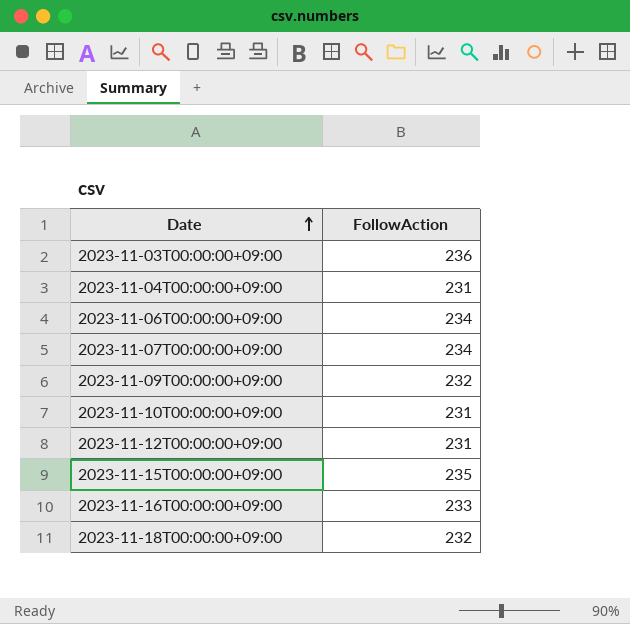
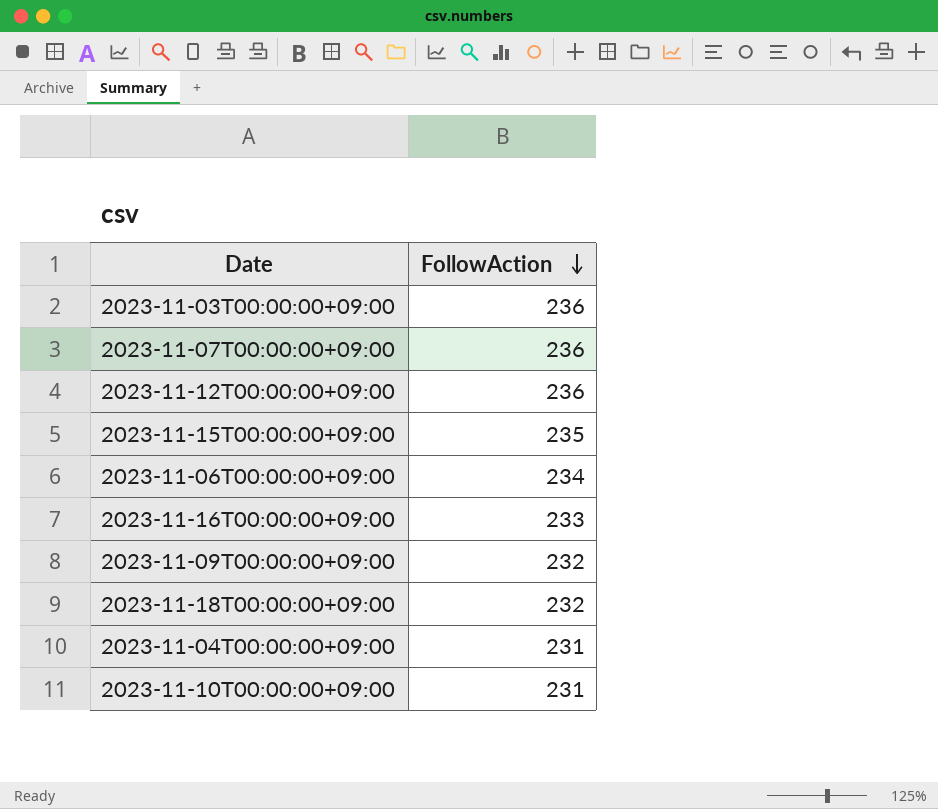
row order: Date ascending -> FollowAction descending
2023-11-07T00:00:00+09:00 | FollowAction: 234 -> 236
2023-11-12T00:00:00+09:00 | FollowAction: 231 -> 236

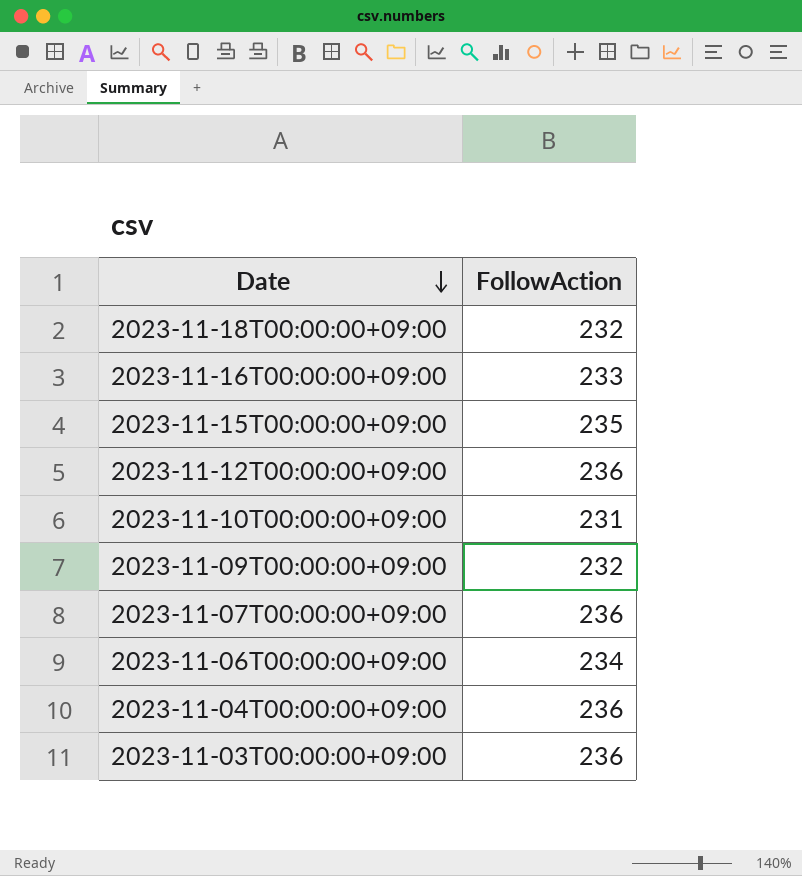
row order: FollowAction descending -> Date descending
2023-11-04T00:00:00+09:00 | FollowAction: 231 -> 236

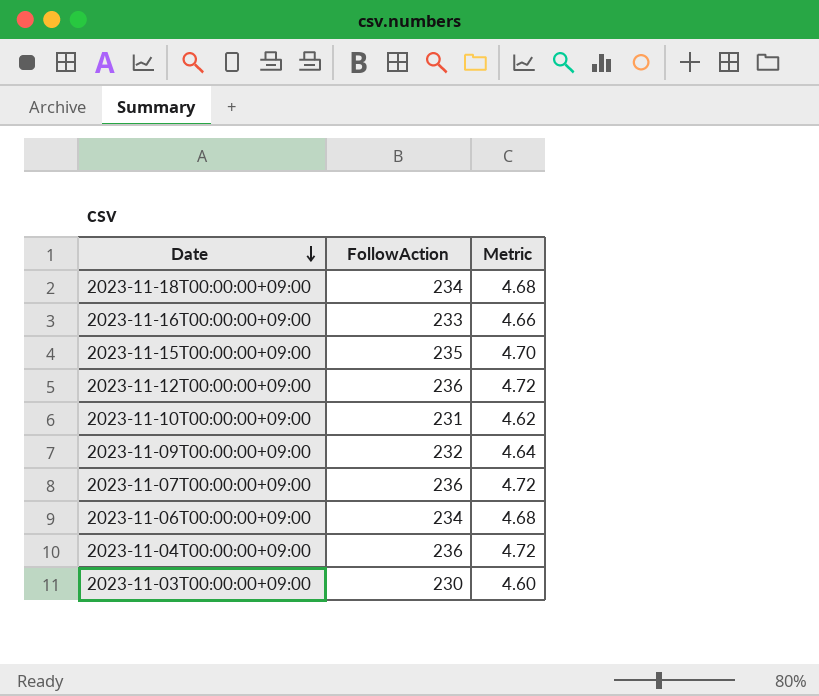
column Metric | formula: none -> [FollowAction] * 0.02
2023-11-18T00:00:00+09:00 | FollowAction: 232 -> 234
2023-11-03T00:00:00+09:00 | FollowAction: 236 -> 230

